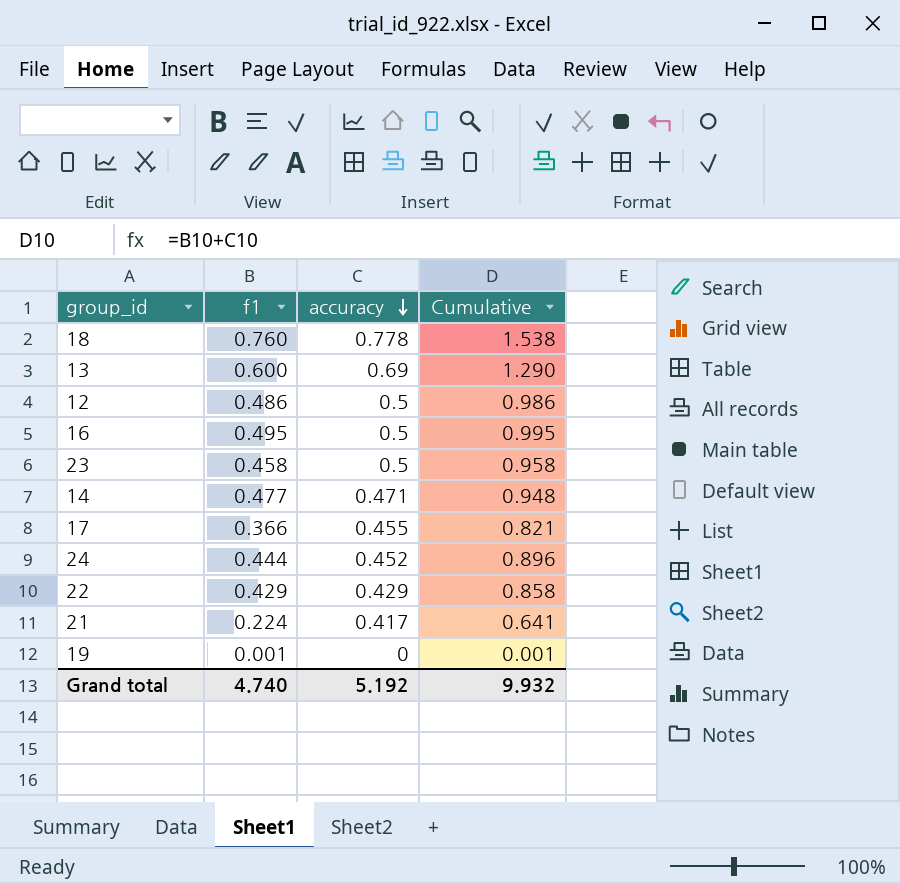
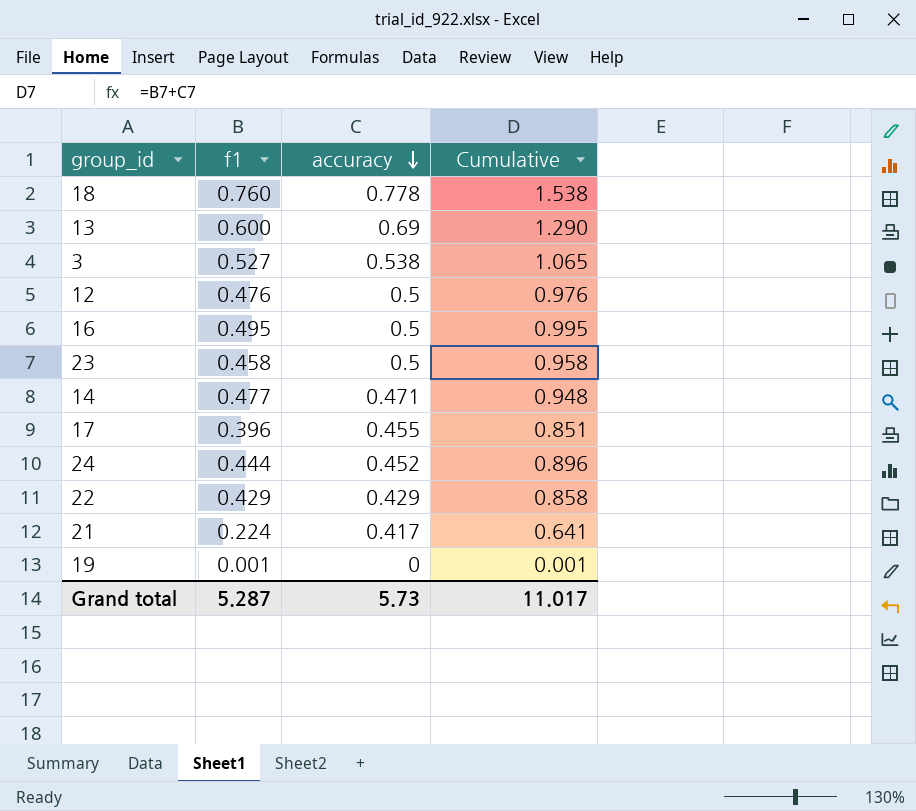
row 3: none -> 0.527 | 0.538 | 1.065
12 | f1: 0.486 -> 0.476
12 | Cumulative: 0.986 -> 0.976
17 | f1: 0.366 -> 0.396
17 | Cumulative: 0.821 -> 0.851
Grand total | f1: 4.740 -> 5.287
Grand total | accuracy: 5.192 -> 5.73
Grand total | Cumulative: 9.932 -> 11.017

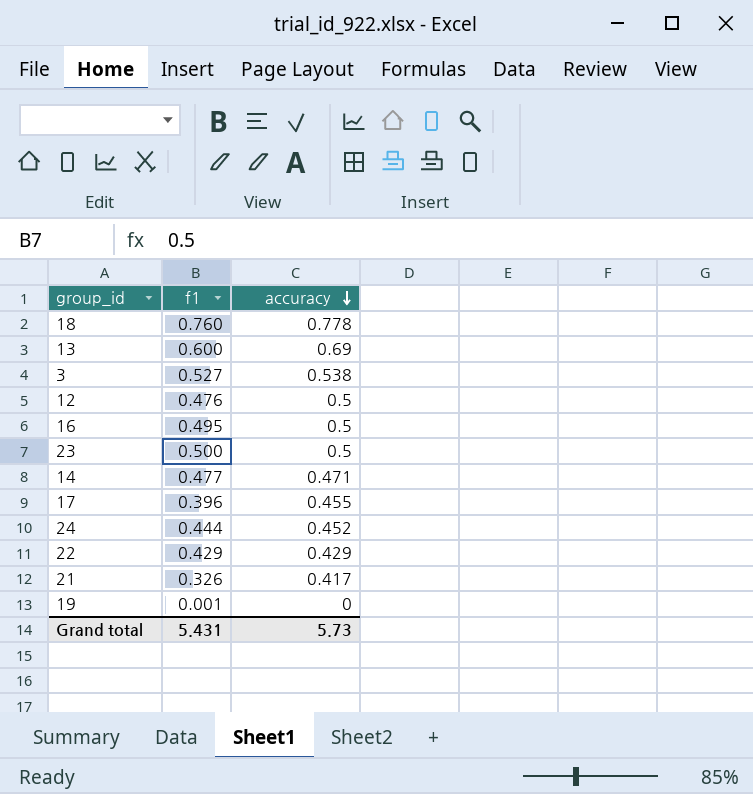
column Cumulative | formula: [f1] + [accuracy] -> none
23 | f1: 0.458 -> 0.500
21 | f1: 0.224 -> 0.326
Grand total | f1: 5.287 -> 5.431

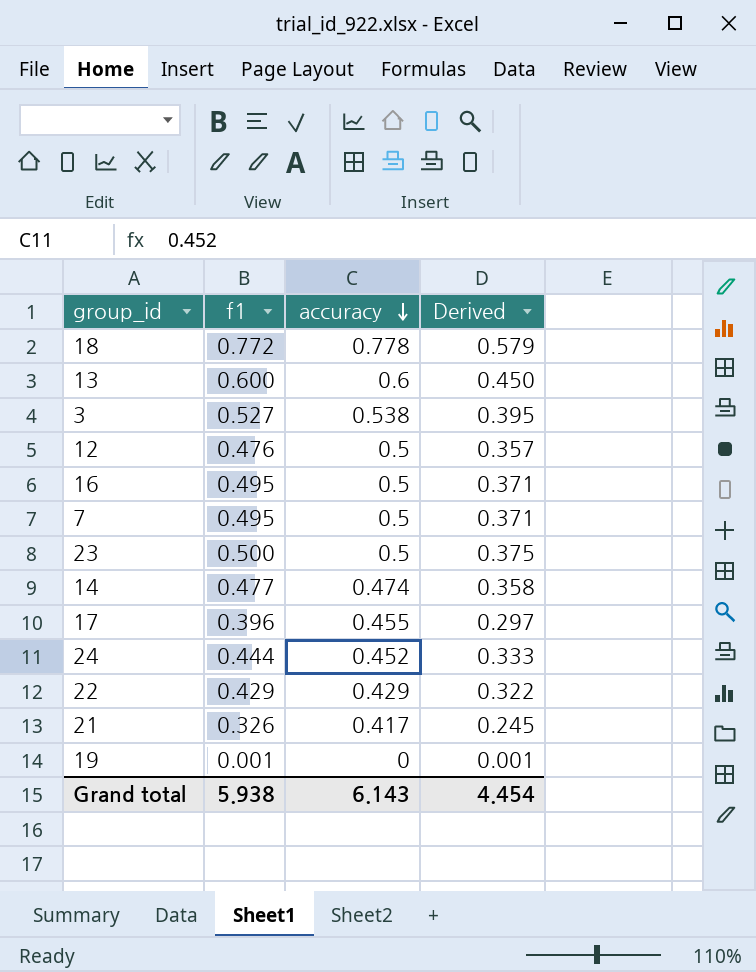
column Derived | formula: none -> [f1] * 0.75
18 | f1: 0.760 -> 0.772
13 | accuracy: 0.69 -> 0.6
row 7: none -> 0.495 | 0.5 | 0.371
14 | accuracy: 0.471 -> 0.474
Grand total | f1: 5.431 -> 5.938
Grand total | accuracy: 5.73 -> 6.143

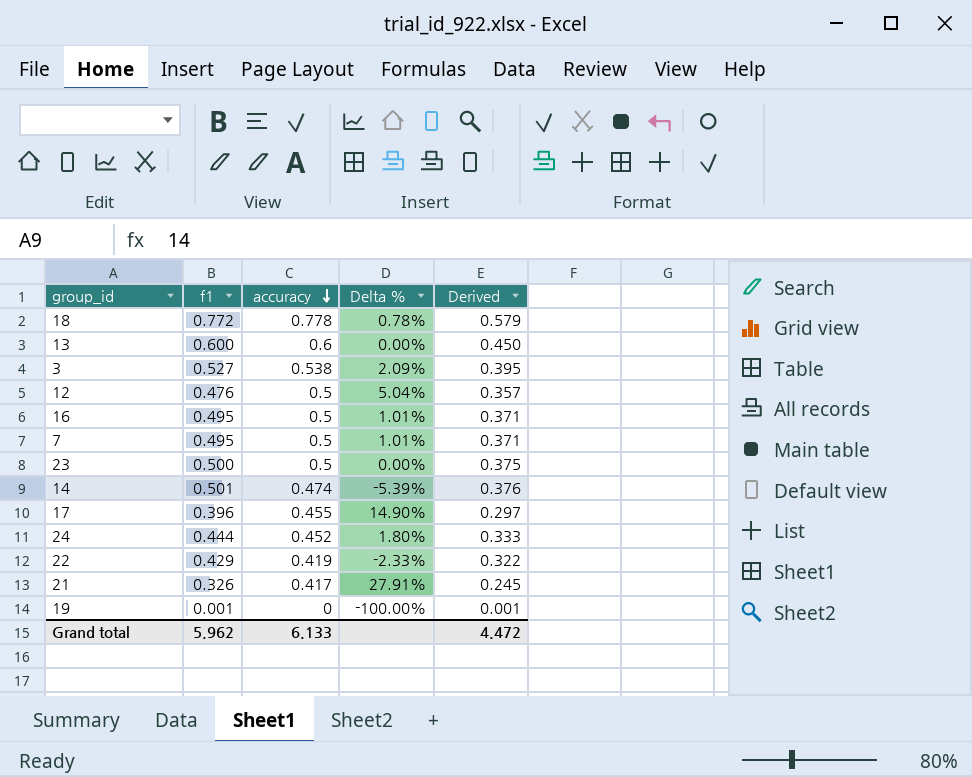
column Delta % | formula: none -> ([accuracy] - [f1]) / [f1]
14 | f1: 0.477 -> 0.501
14 | Derived: 0.358 -> 0.376
22 | accuracy: 0.429 -> 0.419
Grand total | f1: 5.938 -> 5.962
Grand total | accuracy: 6.143 -> 6.133
Grand total | Derived: 4.454 -> 4.472

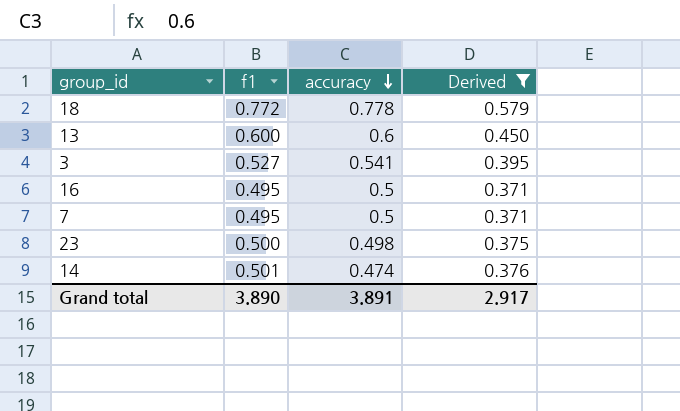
filter: none -> Derived >= 0.371
column Delta % | formula: ([accuracy] - [f1]) / [f1] -> none
3 | accuracy: 0.538 -> 0.541
23 | accuracy: 0.5 -> 0.498
Grand total | f1: 5.962 -> 3.890
Grand total | accuracy: 6.133 -> 3.891
Grand total | Derived: 4.472 -> 2.917

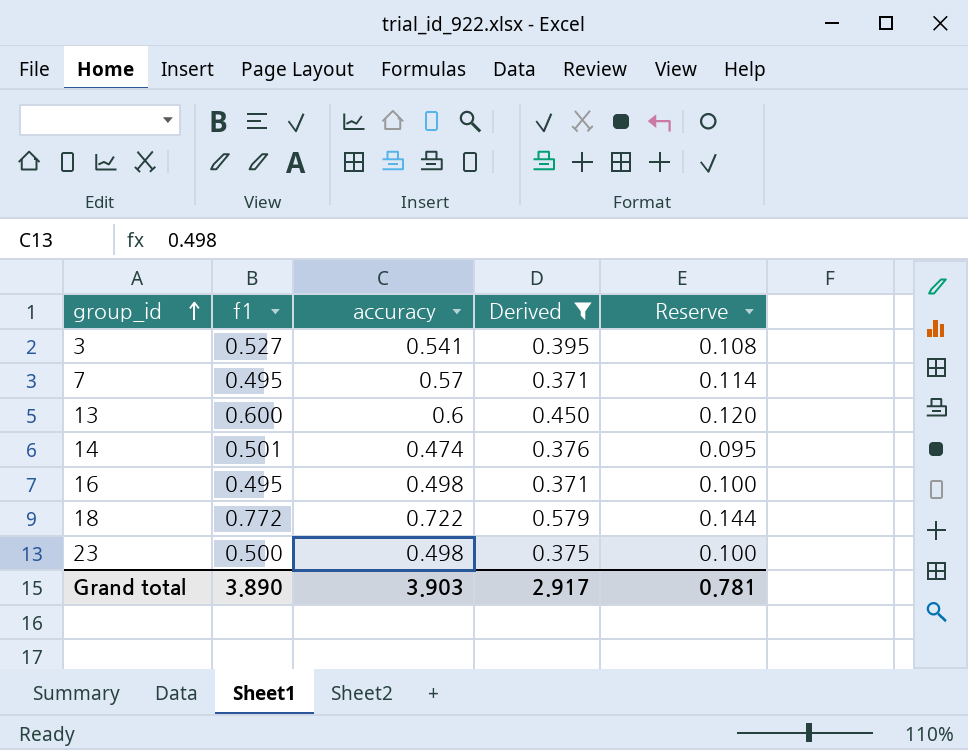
row order: accuracy descending -> group_id ascending
column Reserve | formula: none -> [accuracy] * 0.2
7 | accuracy: 0.5 -> 0.57
16 | accuracy: 0.5 -> 0.498
18 | accuracy: 0.778 -> 0.722
Grand total | accuracy: 3.891 -> 3.903

